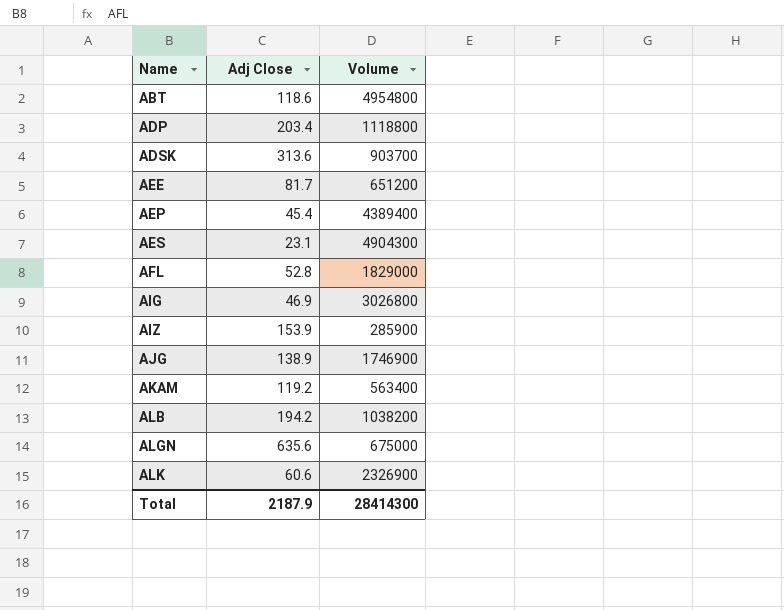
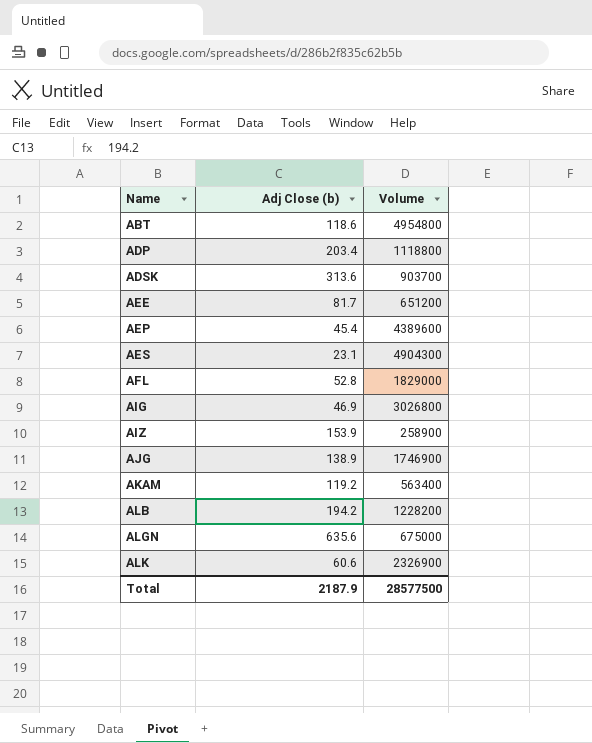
column name: Adj Close -> Adj Close (b)
AEP | Volume: 4389400 -> 4389600
AIZ | Volume: 285900 -> 258900
ALB | Volume: 1038200 -> 1228200
Total | Volume: 28414300 -> 28577500

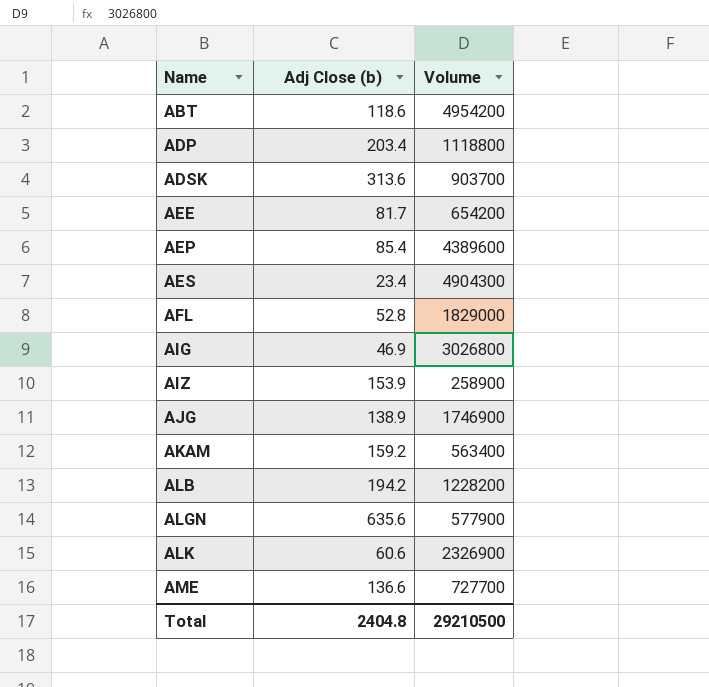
ABT | Volume: 4954800 -> 4954200
AEE | Volume: 651200 -> 654200
AEP | Adj Close (b): 45.4 -> 85.4
AES | Adj Close (b): 23.1 -> 23.4
AKAM | Adj Close (b): 119.2 -> 159.2
ALGN | Volume: 675000 -> 577900
row AME: none -> 136.6 | 727700
Total | Adj Close (b): 2187.9 -> 2404.8
Total | Volume: 28577500 -> 29210500

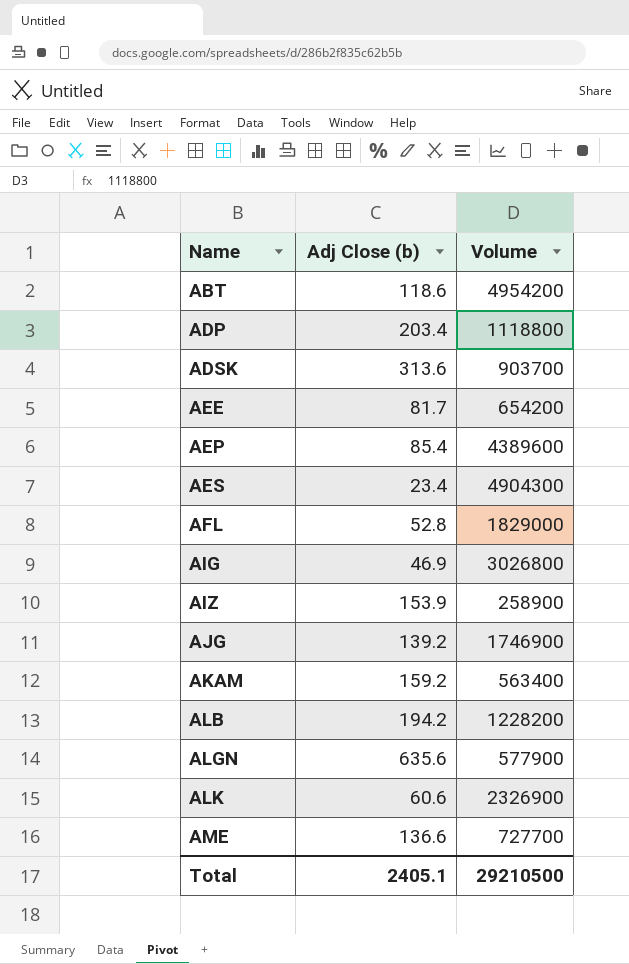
AJG | Adj Close (b): 138.9 -> 139.2
Total | Adj Close (b): 2404.8 -> 2405.1

